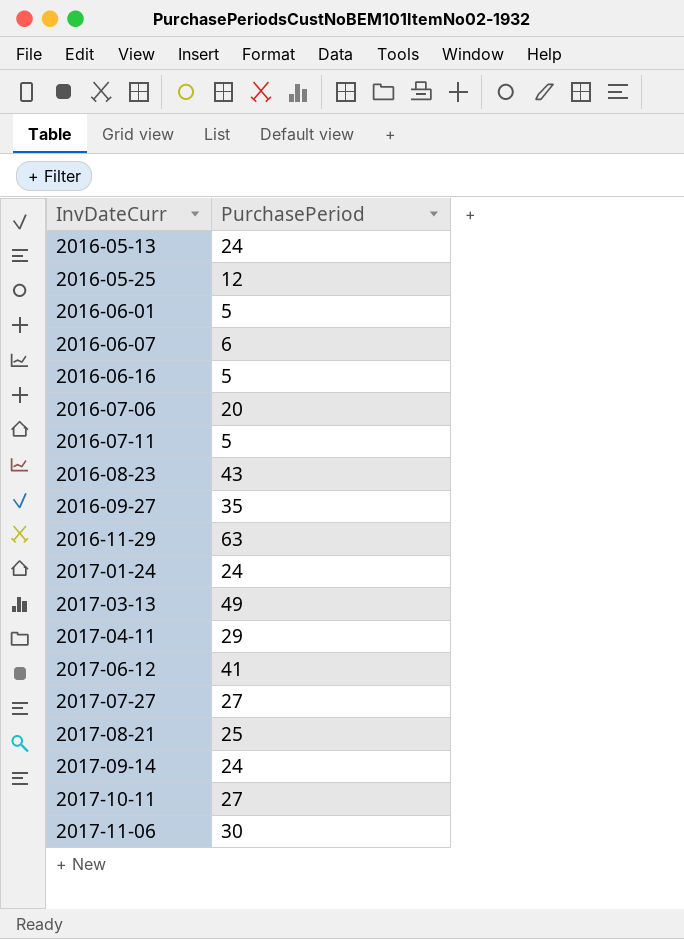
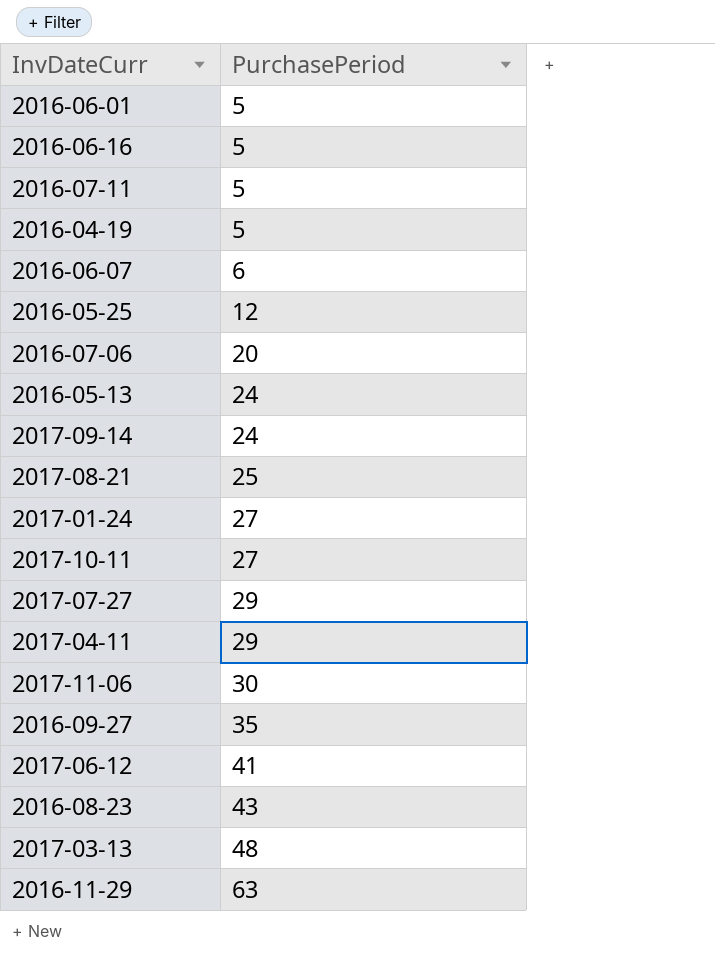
row order: InvDateCurr ascending -> PurchasePeriod ascending
row 2016-04-19: none -> 5
2017-01-24 | PurchasePeriod: 24 -> 27
2017-07-27 | PurchasePeriod: 27 -> 29
2017-03-13 | PurchasePeriod: 49 -> 48

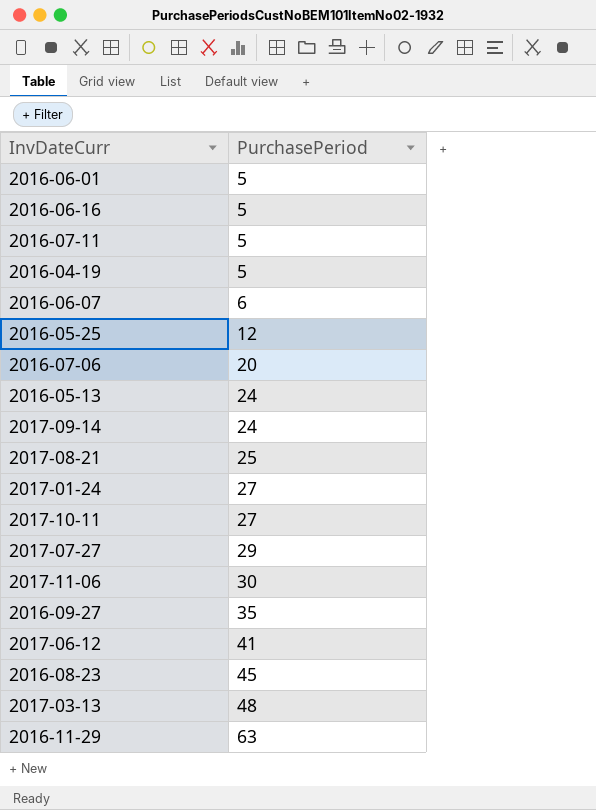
row 2017-04-11: 29 -> none
2016-08-23 | PurchasePeriod: 43 -> 45

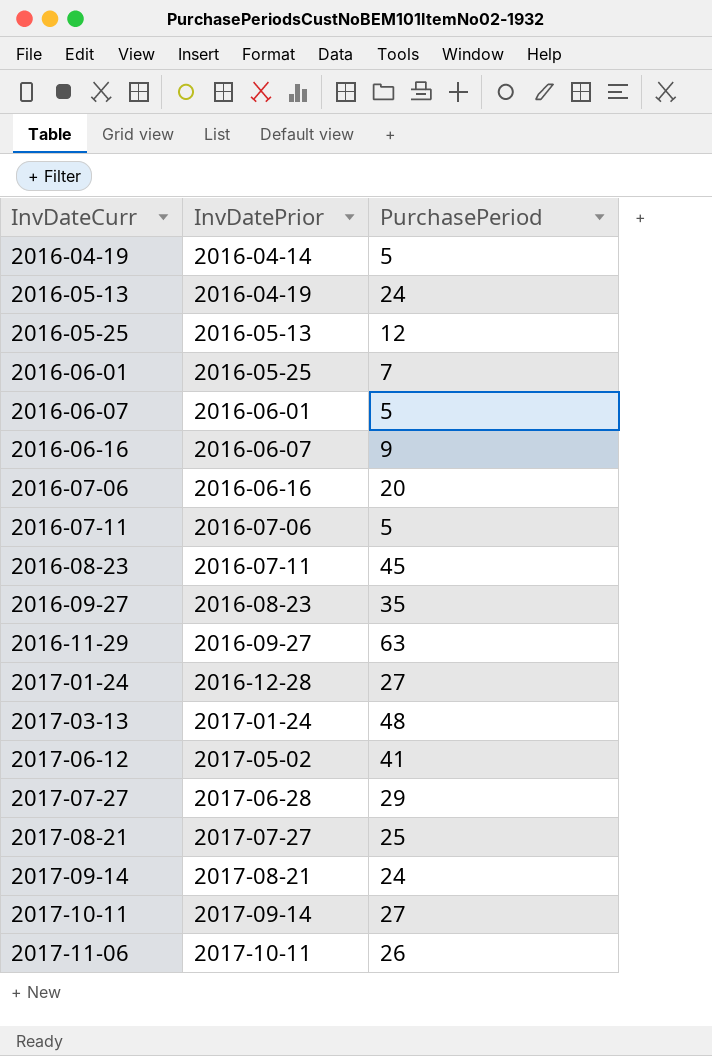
row order: PurchasePeriod ascending -> InvDateCurr ascending
column InvDatePrior | position: none -> 2
2016-06-01 | PurchasePeriod: 5 -> 7
2016-06-07 | PurchasePeriod: 6 -> 5
2016-06-16 | PurchasePeriod: 5 -> 9
2017-11-06 | PurchasePeriod: 30 -> 26

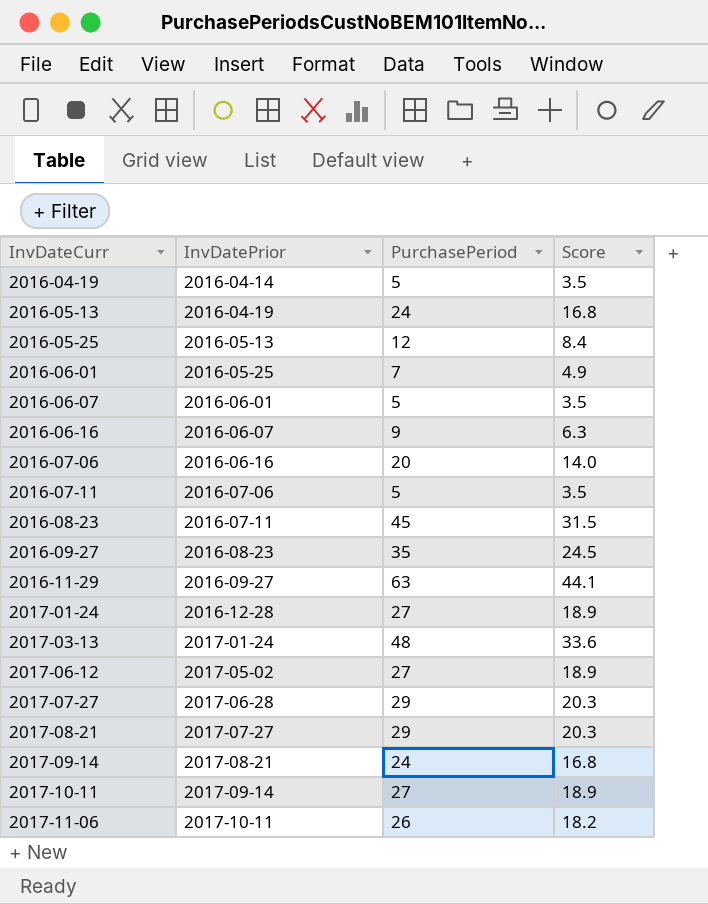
column Score | formula: none -> [PurchasePeriod] * 0.7
2017-06-12 | PurchasePeriod: 41 -> 27
2017-08-21 | PurchasePeriod: 25 -> 29

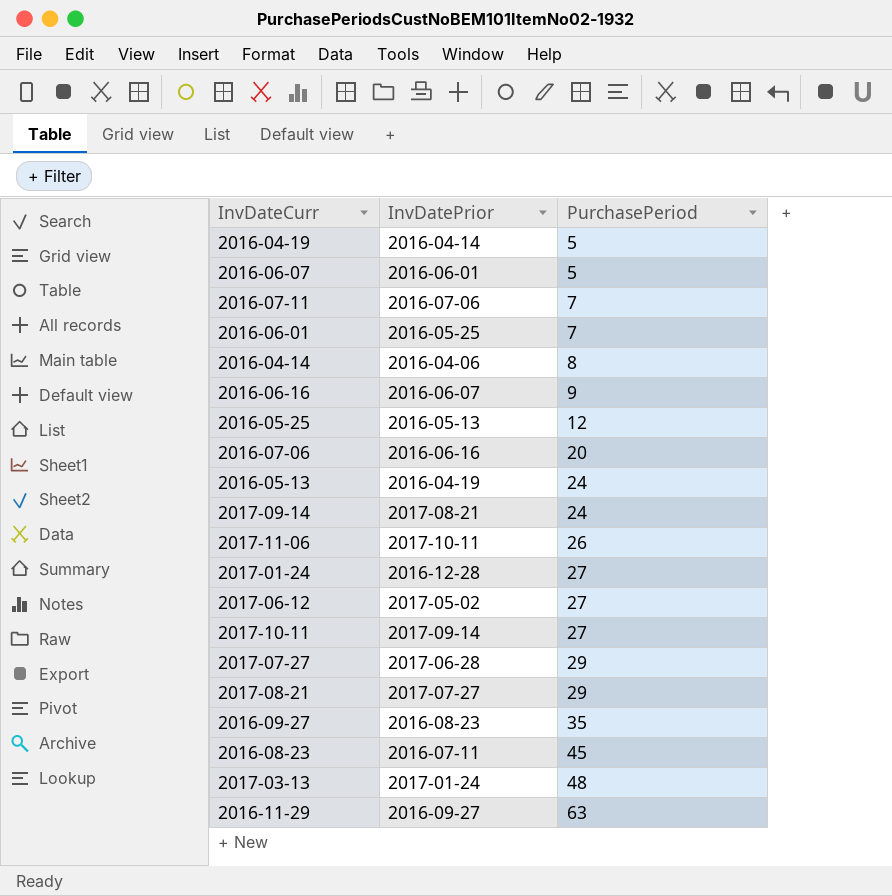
row order: InvDateCurr ascending -> PurchasePeriod ascending
column Score | formula: [PurchasePeriod] * 0.7 -> none
2016-07-11 | PurchasePeriod: 5 -> 7
row 2016-04-14: none -> 2016-04-06 | 8

